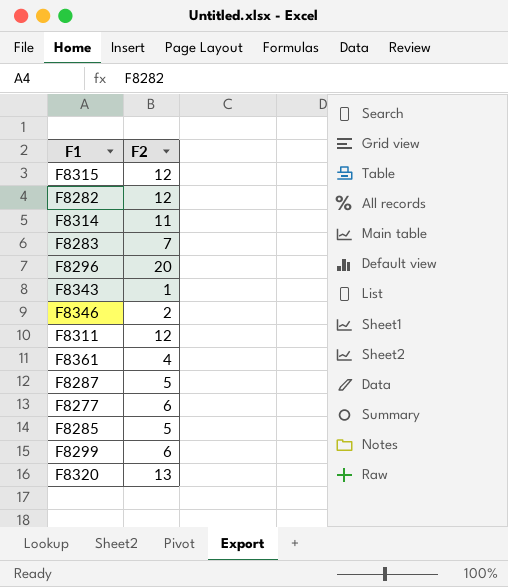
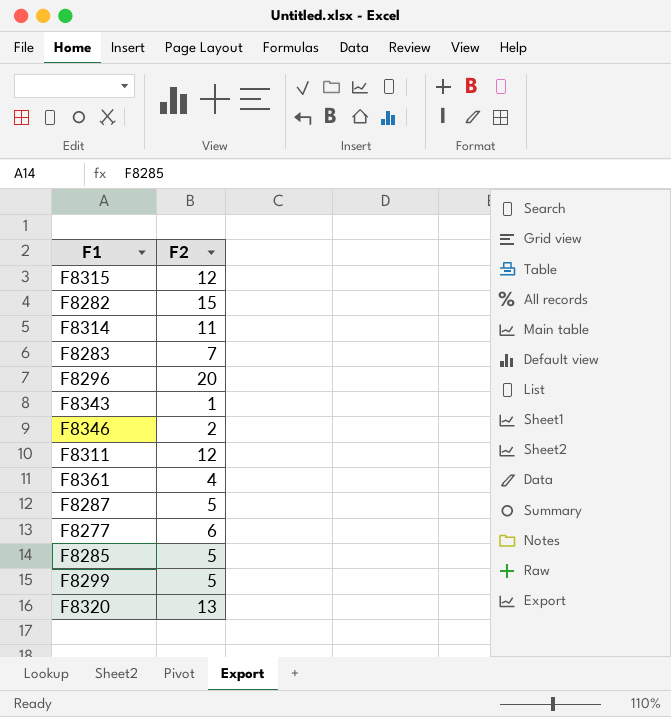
F8282 | F2: 12 -> 15
F8299 | F2: 6 -> 5

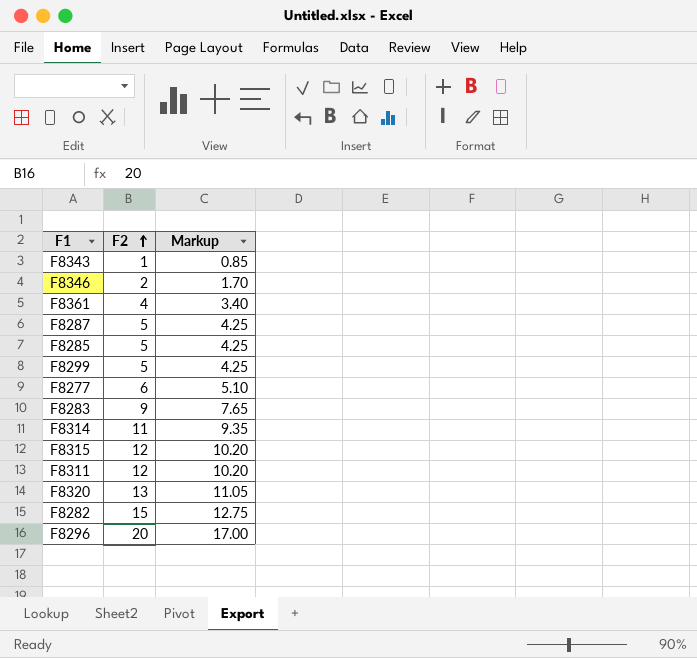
row order: none -> F2 ascending
column Markup | formula: none -> [F2] * 0.85
F8283 | F2: 7 -> 9

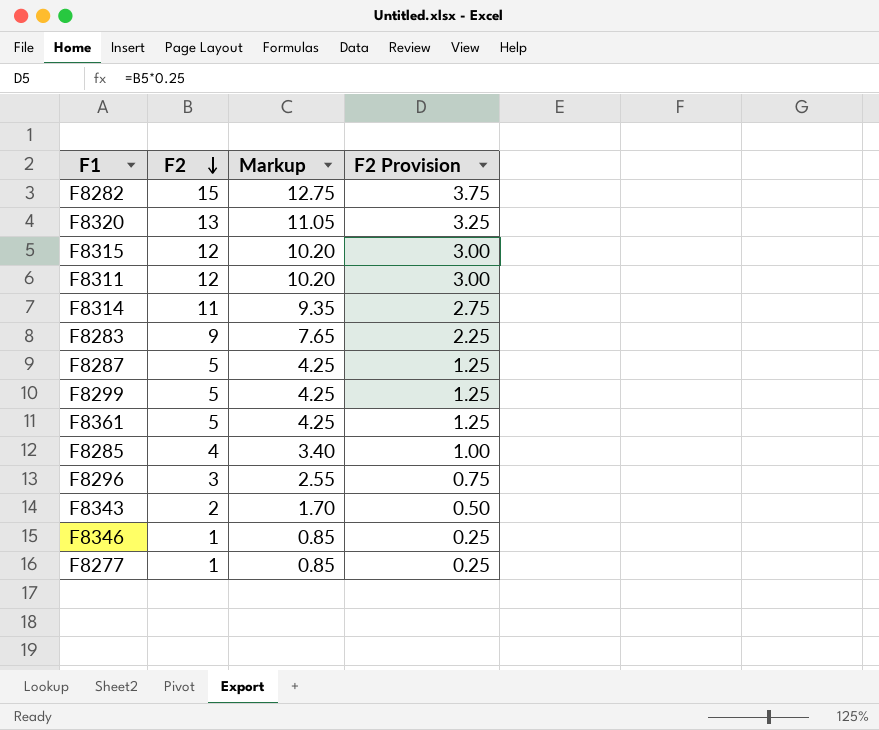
row order: F2 ascending -> F2 descending
column F2 Provision | formula: none -> [F2] * 0.25
F8361 | F2: 4 -> 5
F8361 | Markup: 3.40 -> 4.25
F8285 | F2: 5 -> 4
F8285 | Markup: 4.25 -> 3.40
F8296 | F2: 20 -> 3
F8296 | Markup: 17.00 -> 2.55
F8343 | F2: 1 -> 2
F8343 | Markup: 0.85 -> 1.70
F8346 | F2: 2 -> 1
F8346 | Markup: 1.70 -> 0.85
F8277 | F2: 6 -> 1
F8277 | Markup: 5.10 -> 0.85

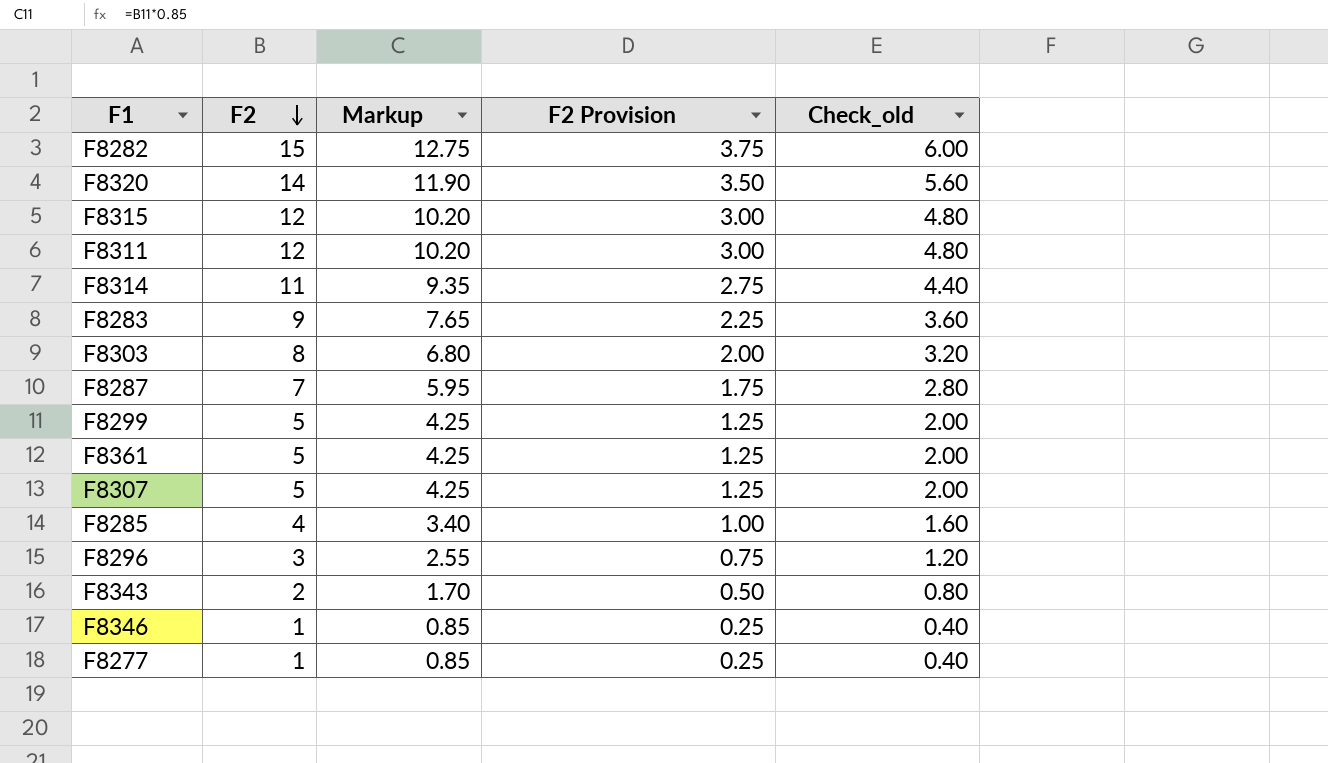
column Check_old | formula: none -> [F2] * 0.4
F8320 | F2: 13 -> 14
F8320 | Markup: 11.05 -> 11.90
F8320 | F2 Provision: 3.25 -> 3.50
row F8303: none -> 8 | 6.80 | 2.00 | 3.20
F8287 | F2: 5 -> 7
F8287 | Markup: 4.25 -> 5.95
F8287 | F2 Provision: 1.25 -> 1.75
row F8307: none -> 5 | 4.25 | 1.25 | 2.00

